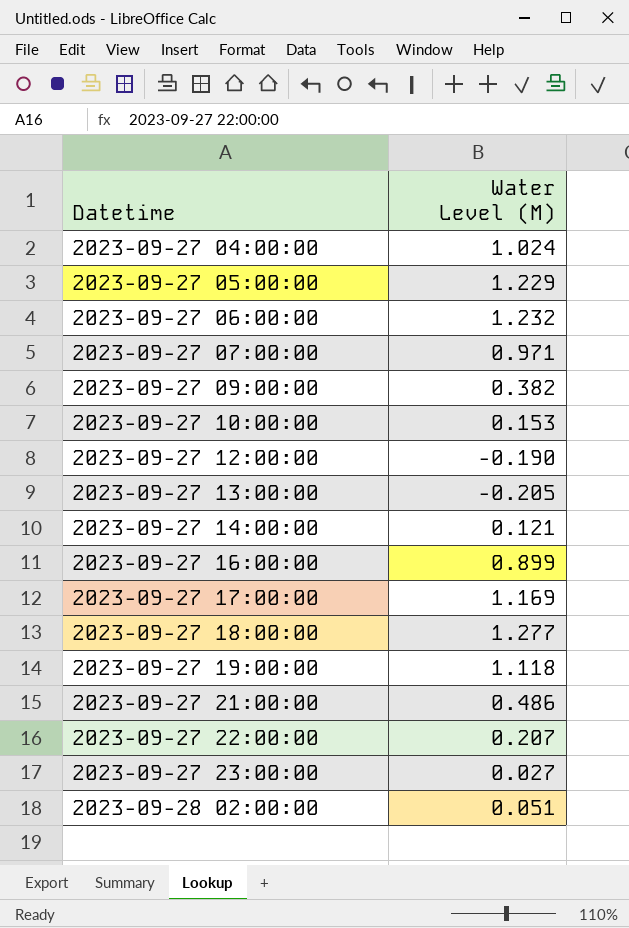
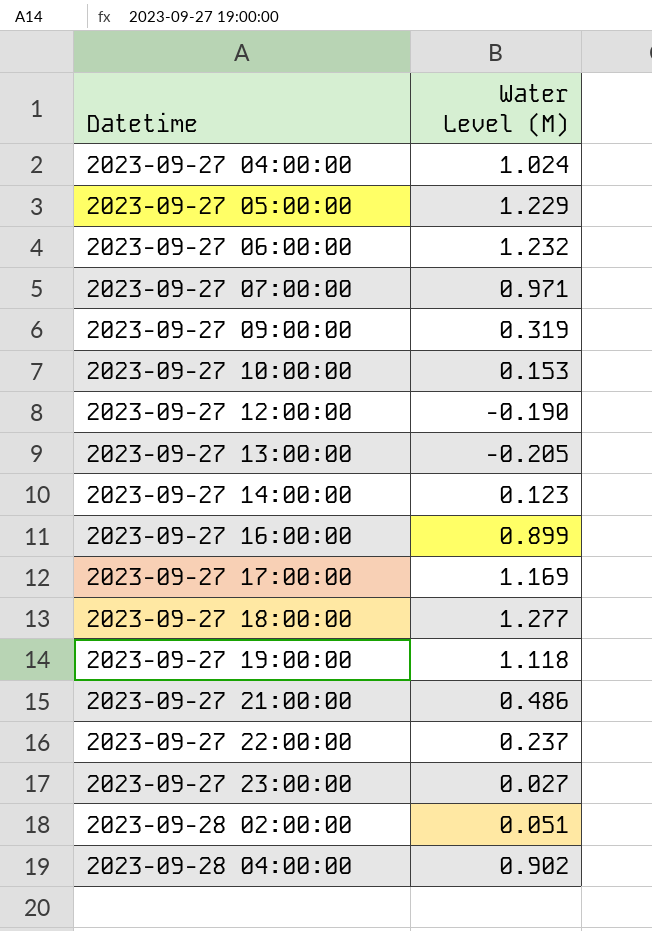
2023-09-27 09:00:00 | Water Level (M): 0.382 -> 0.319
2023-09-27 14:00:00 | Water Level (M): 0.121 -> 0.123
2023-09-27 22:00:00 | Water Level (M): 0.207 -> 0.237
row 2023-09-28 04:00:00: none -> 0.902

